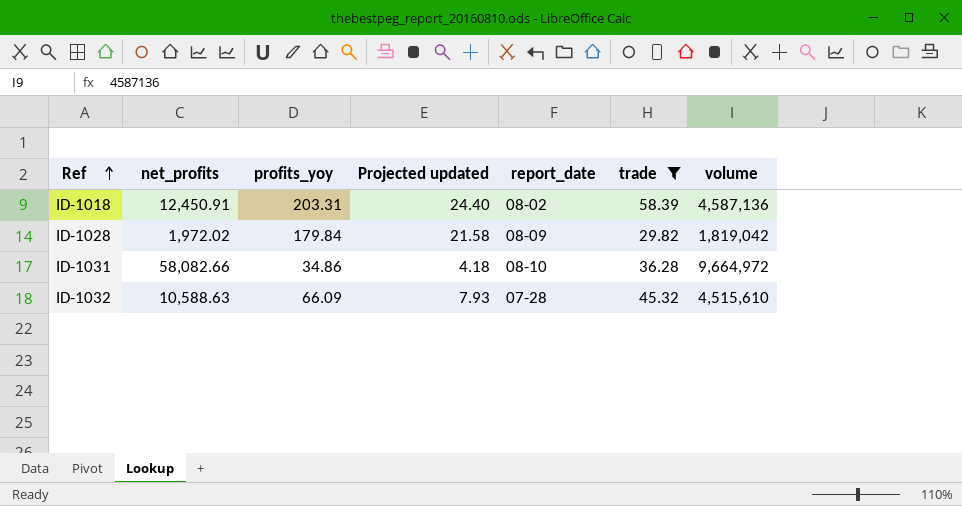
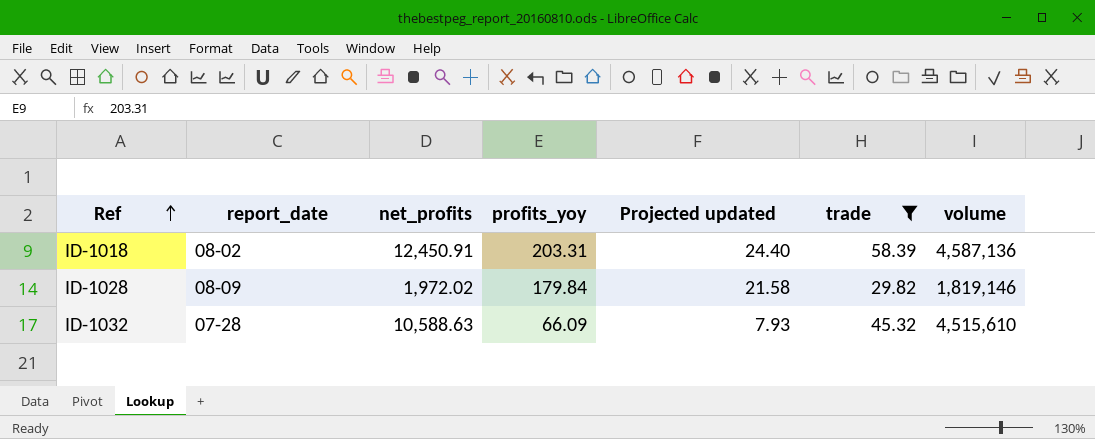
column report_date | position: 5 -> 2
row ID-1031: 58,082.66 | 34.86 | 4.18 | 08-10 | 36.28 | 9,664,972 -> none
ID-1028 | volume: 1,819,042 -> 1,819,146

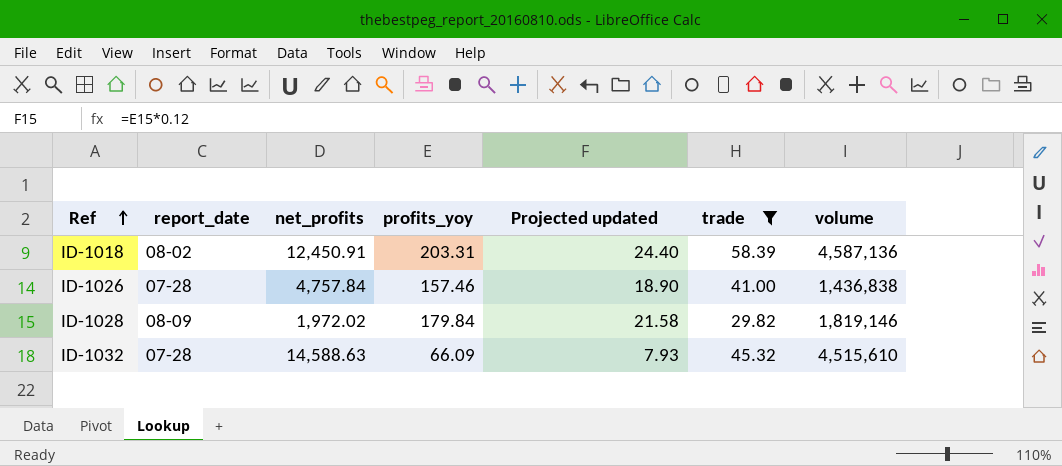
row ID-1026: none -> 07-28 | 4,757.84 | 157.46 | 18.90 | 41.00 | 1,436,838
ID-1032 | net_profits: 10,588.63 -> 14,588.63

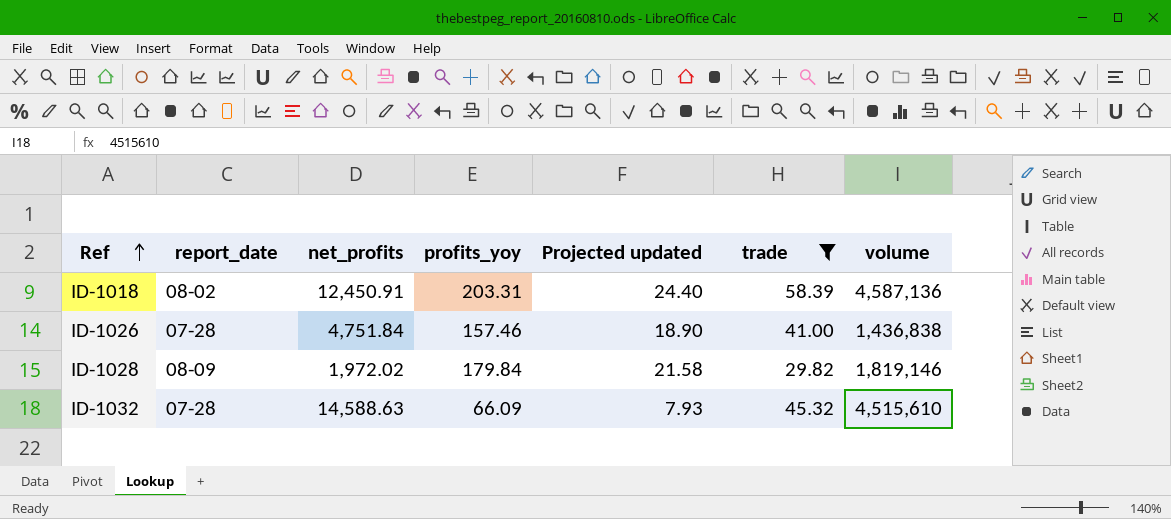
ID-1026 | net_profits: 4,757.84 -> 4,751.84

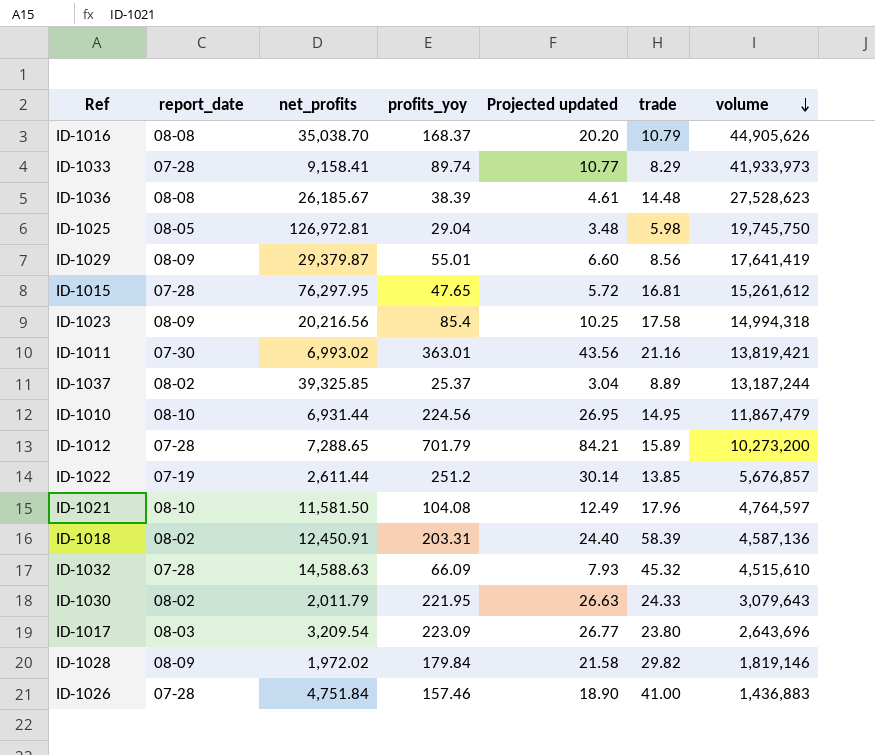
filter: trade >= 29.82 -> none
row order: Ref ascending -> volume descending
ID-1026 | volume: 1,436,838 -> 1,436,883

